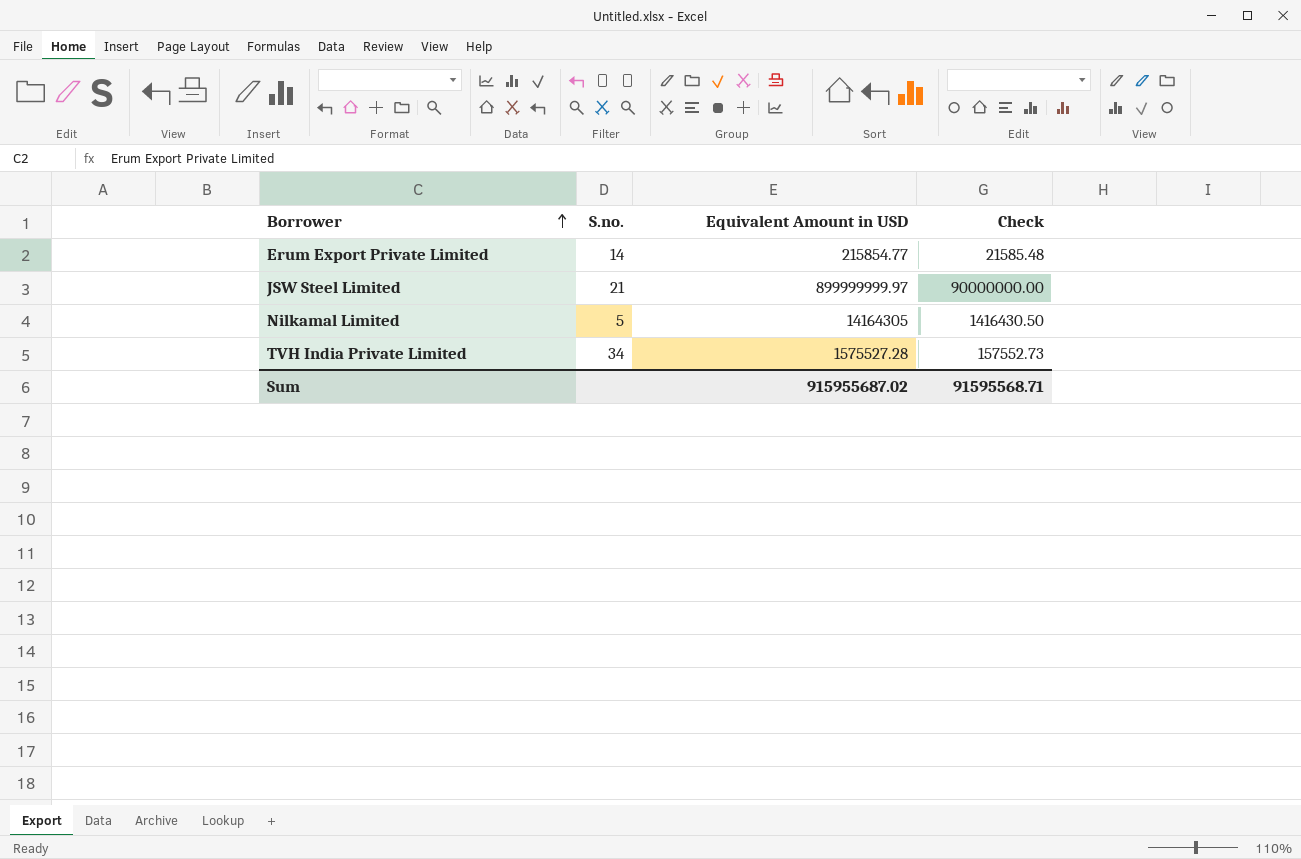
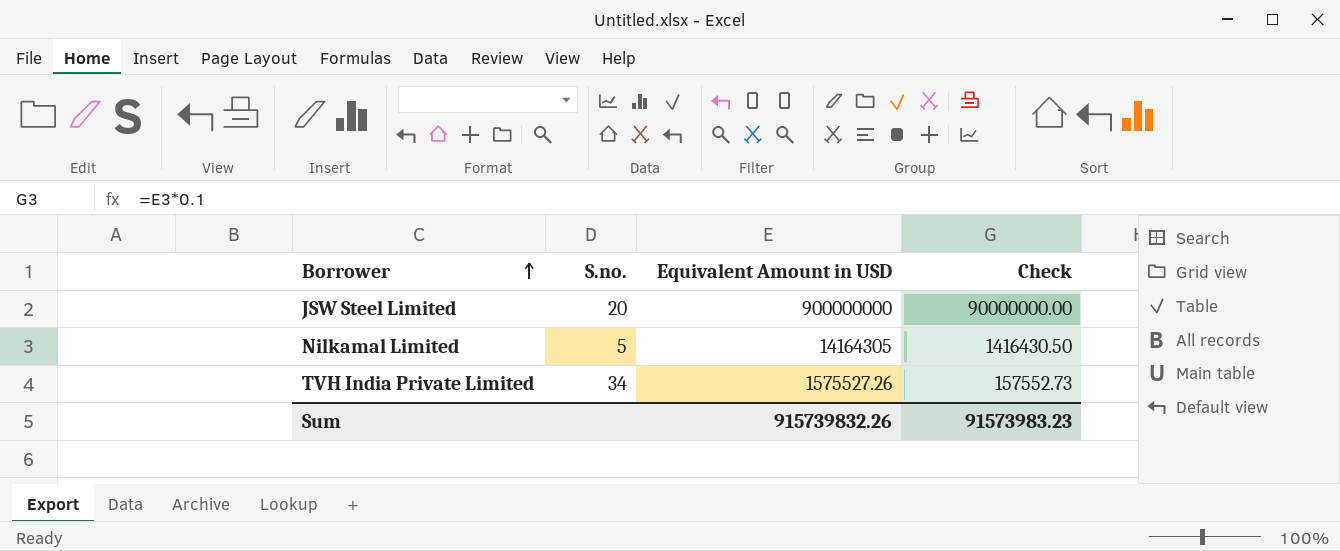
row Erum Export Private Limited: 14 | 215854.77 | 21585.48 -> none
JSW Steel Limited | S.no.: 21 -> 20
JSW Steel Limited | Equivalent Amount in USD: 899999999.97 -> 900000000
TVH India Private Limited | Equivalent Amount in USD: 1575527.28 -> 1575527.26
Sum | Equivalent Amount in USD: 915955687.02 -> 915739832.26
Sum | Check: 91595568.71 -> 91573983.23

